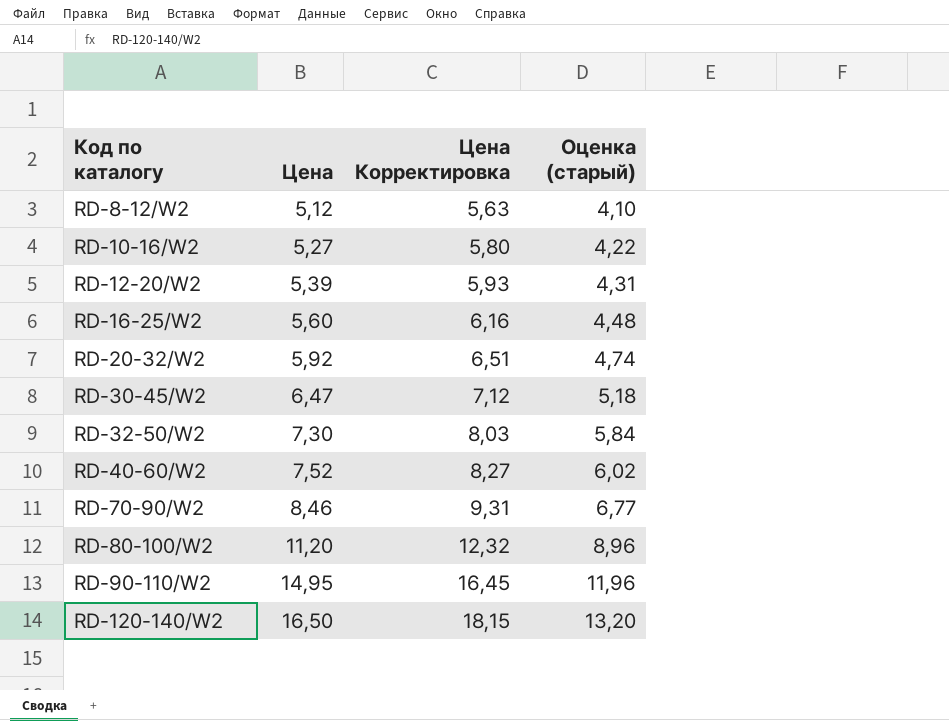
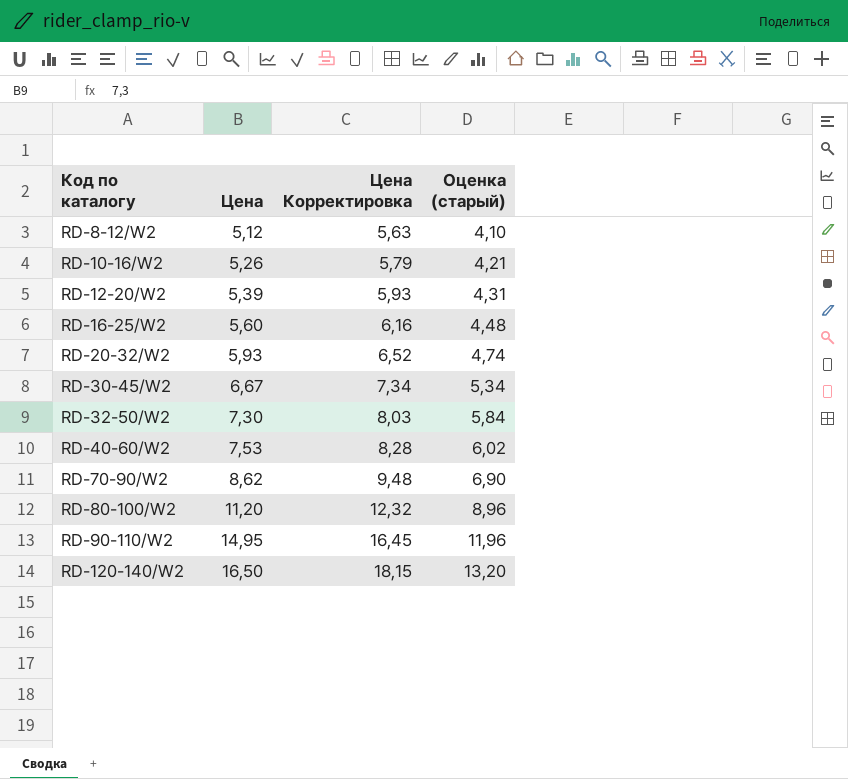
RD-10-16/W2 | Цена: 5,27 -> 5,26
RD-10-16/W2 | Цена Корректировка: 5,80 -> 5,79
RD-10-16/W2 | Оценка (старый): 4,22 -> 4,21
RD-20-32/W2 | Цена: 5,92 -> 5,93
RD-20-32/W2 | Цена Корректировка: 6,51 -> 6,52
RD-30-45/W2 | Цена: 6,47 -> 6,67
RD-30-45/W2 | Цена Корректировка: 7,12 -> 7,34
RD-30-45/W2 | Оценка (старый): 5,18 -> 5,34
RD-40-60/W2 | Цена: 7,52 -> 7,53
RD-40-60/W2 | Цена Корректировка: 8,27 -> 8,28
RD-70-90/W2 | Цена: 8,46 -> 8,62
RD-70-90/W2 | Цена Корректировка: 9,31 -> 9,48
RD-70-90/W2 | Оценка (старый): 6,77 -> 6,90

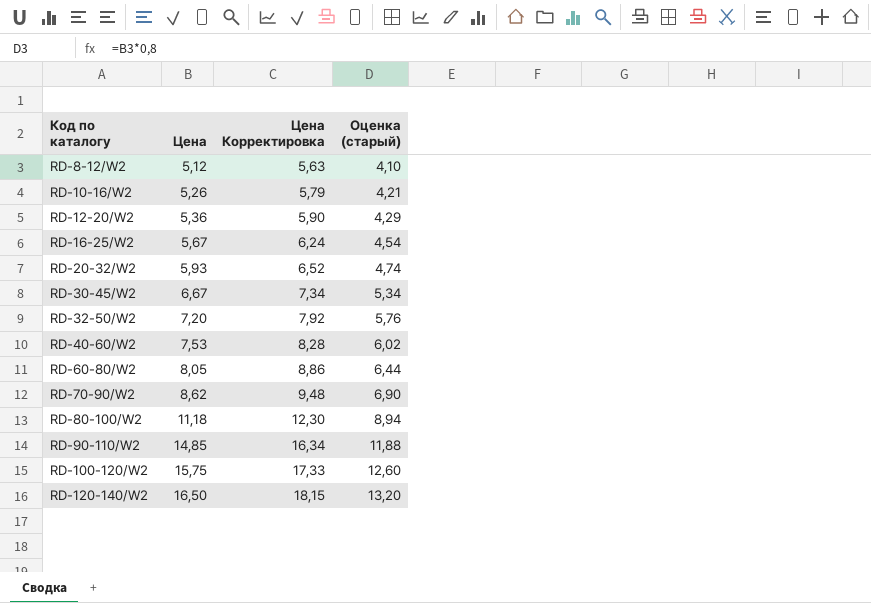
RD-12-20/W2 | Цена: 5,39 -> 5,36
RD-12-20/W2 | Цена Корректировка: 5,93 -> 5,90
RD-12-20/W2 | Оценка (старый): 4,31 -> 4,29
RD-16-25/W2 | Цена: 5,60 -> 5,67
RD-16-25/W2 | Цена Корректировка: 6,16 -> 6,24
RD-16-25/W2 | Оценка (старый): 4,48 -> 4,54
RD-32-50/W2 | Цена: 7,30 -> 7,20
RD-32-50/W2 | Цена Корректировка: 8,03 -> 7,92
RD-32-50/W2 | Оценка (старый): 5,84 -> 5,76
row RD-60-80/W2: none -> 8,05 | 8,86 | 6,44
RD-80-100/W2 | Цена: 11,20 -> 11,18
RD-80-100/W2 | Цена Корректировка: 12,32 -> 12,30
RD-80-100/W2 | Оценка (старый): 8,96 -> 8,94
RD-90-110/W2 | Цена: 14,95 -> 14,85
RD-90-110/W2 | Цена Корректировка: 16,45 -> 16,34
RD-90-110/W2 | Оценка (старый): 11,96 -> 11,88
row RD-100-120/W2: none -> 15,75 | 17,33 | 12,60

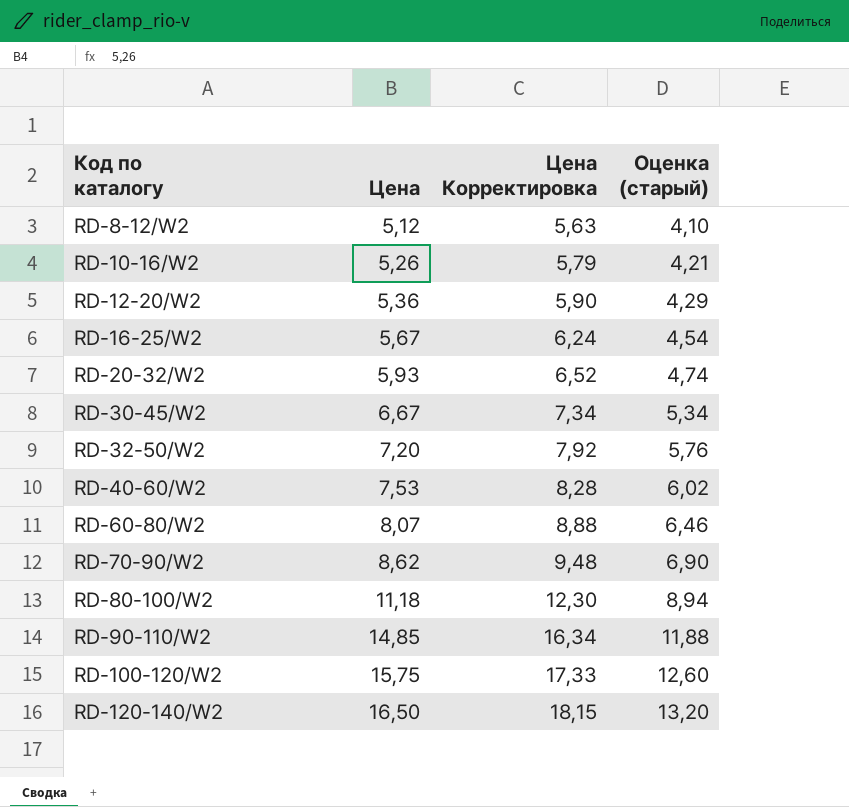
RD-60-80/W2 | Цена: 8,05 -> 8,07
RD-60-80/W2 | Цена Корректировка: 8,86 -> 8,88
RD-60-80/W2 | Оценка (старый): 6,44 -> 6,46

